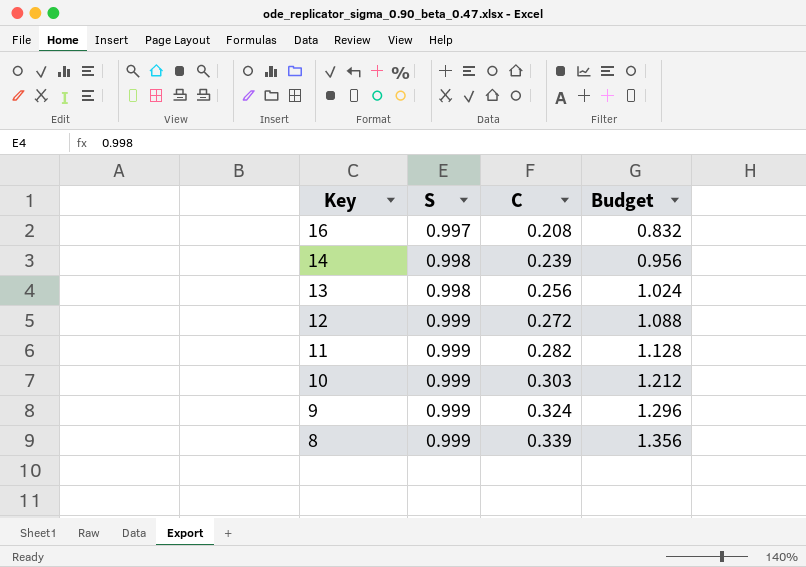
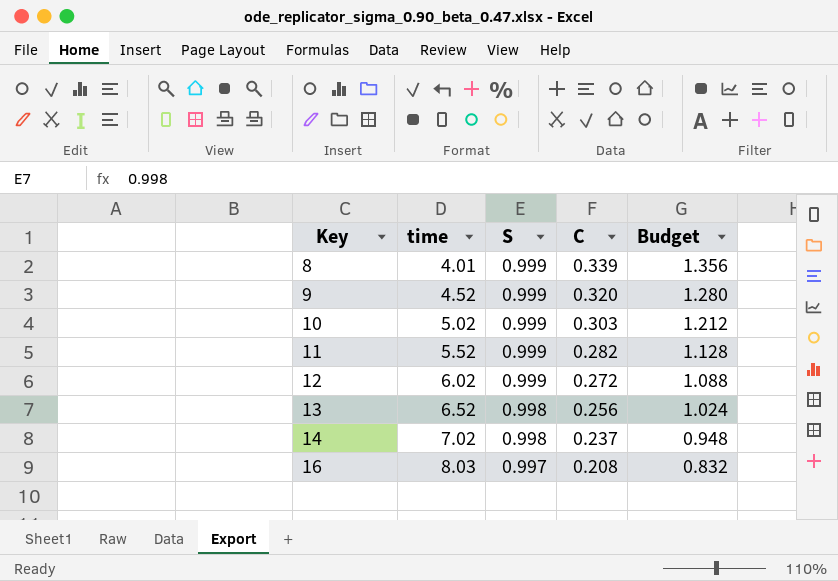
row order: Key descending -> Key ascending
column time | position: none -> 2
9 | C: 0.324 -> 0.320
9 | Budget: 1.296 -> 1.280
14 | C: 0.239 -> 0.237
14 | Budget: 0.956 -> 0.948

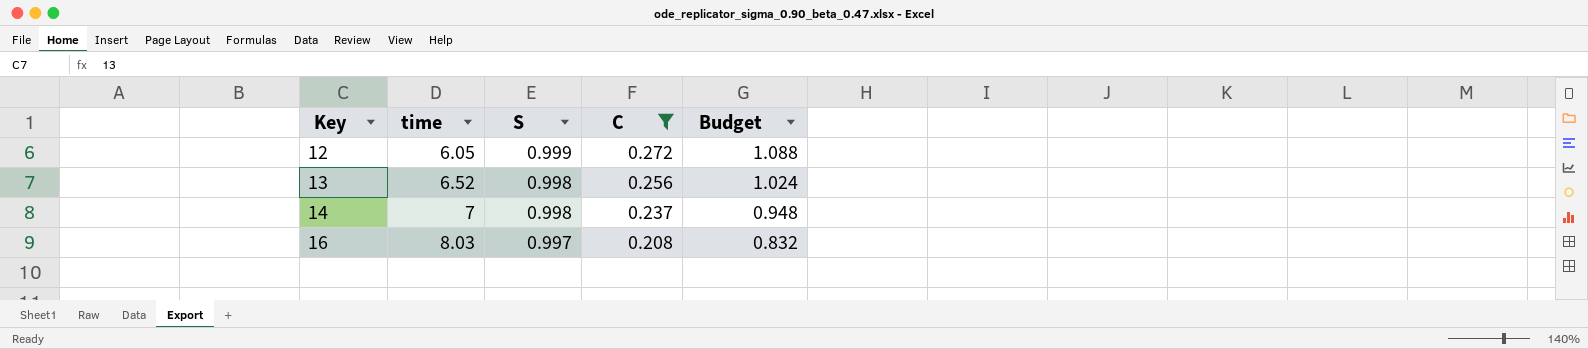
filter: none -> C <= 0.272
12 | time: 6.02 -> 6.05
14 | time: 7.02 -> 7

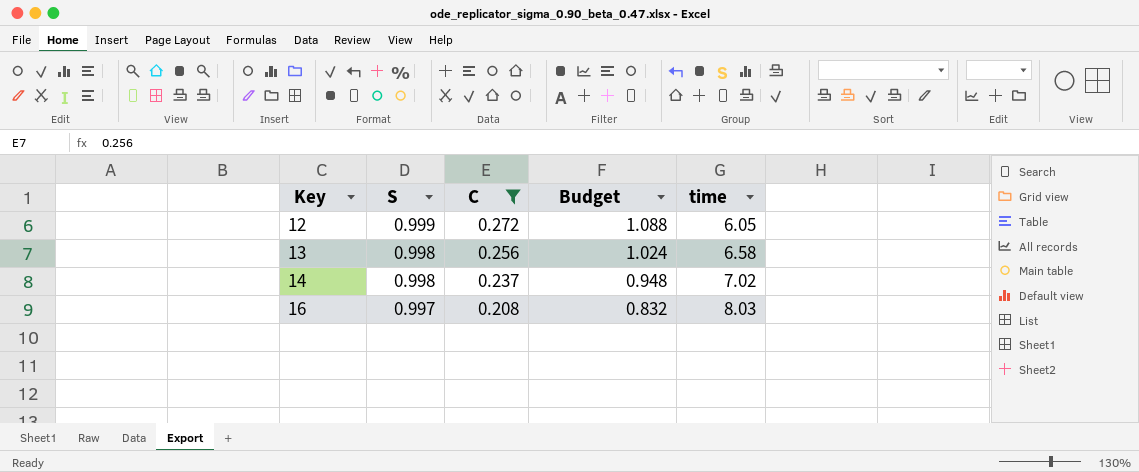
column time | position: 2 -> 5
13 | time: 6.52 -> 6.58
14 | time: 7 -> 7.02

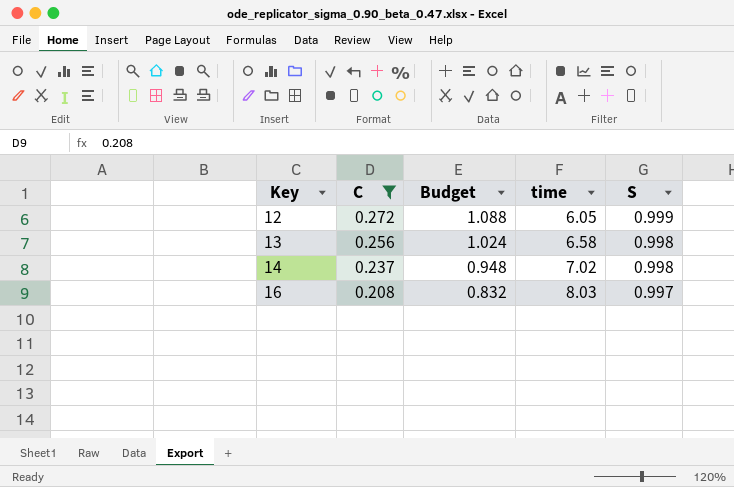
column S | position: 2 -> 5

